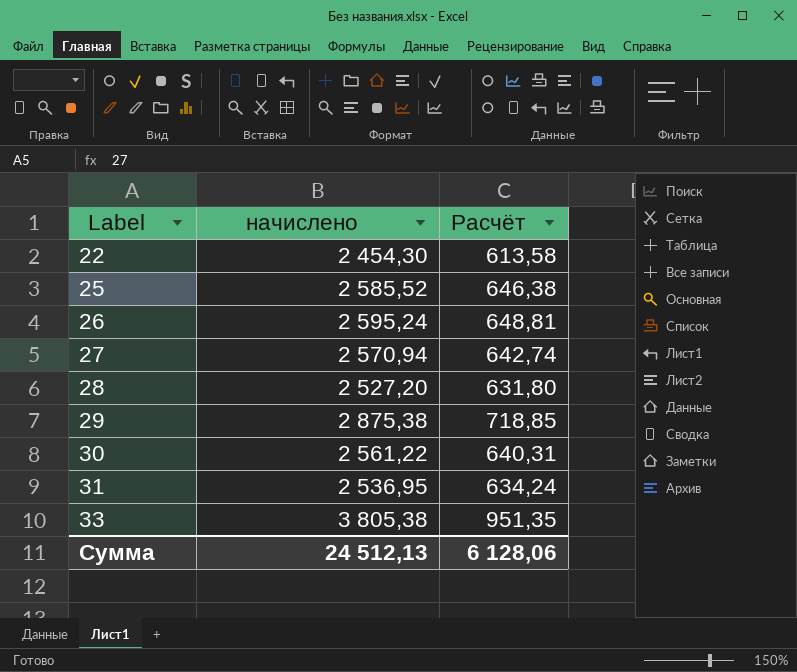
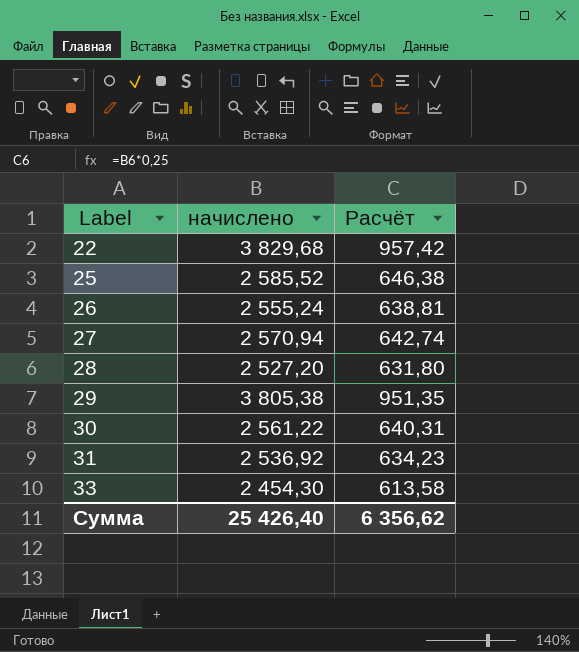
22 | начислено: 2 454,30 -> 3 829,68
22 | Расчёт: 613,58 -> 957,42
26 | начислено: 2 595,24 -> 2 555,24
26 | Расчёт: 648,81 -> 638,81
29 | начислено: 2 875,38 -> 3 805,38
29 | Расчёт: 718,85 -> 951,35
31 | начислено: 2 536,95 -> 2 536,92
31 | Расчёт: 634,24 -> 634,23
33 | начислено: 3 805,38 -> 2 454,30
33 | Расчёт: 951,35 -> 613,58
Сумма | начислено: 24 512,13 -> 25 426,40
Сумма | Расчёт: 6 128,06 -> 6 356,62

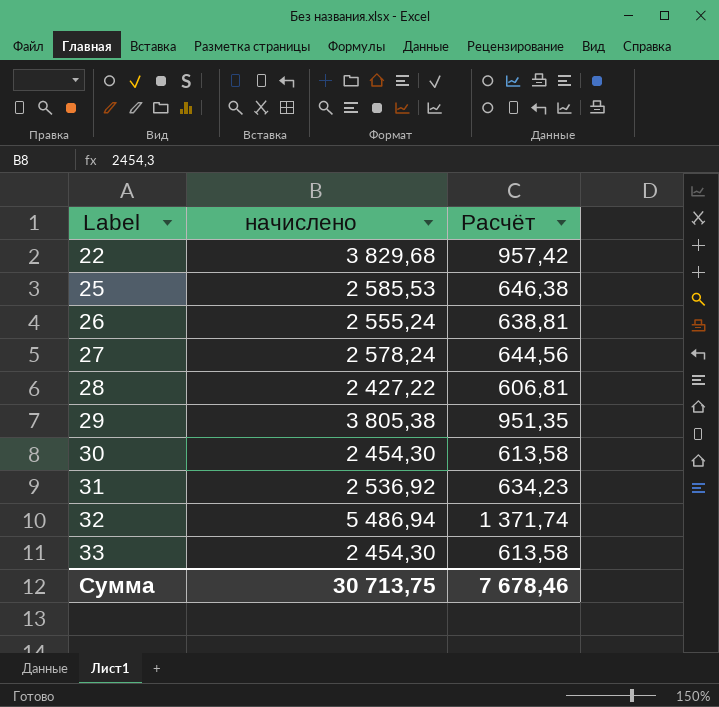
25 | начислено: 2 585,52 -> 2 585,53
27 | начислено: 2 570,94 -> 2 578,24
27 | Расчёт: 642,74 -> 644,56
28 | начислено: 2 527,20 -> 2 427,22
28 | Расчёт: 631,80 -> 606,81
30 | начислено: 2 561,22 -> 2 454,30
30 | Расчёт: 640,31 -> 613,58
row 32: none -> 5 486,94 | 1 371,74
Сумма | начислено: 25 426,40 -> 30 713,75
Сумма | Расчёт: 6 356,62 -> 7 678,46

